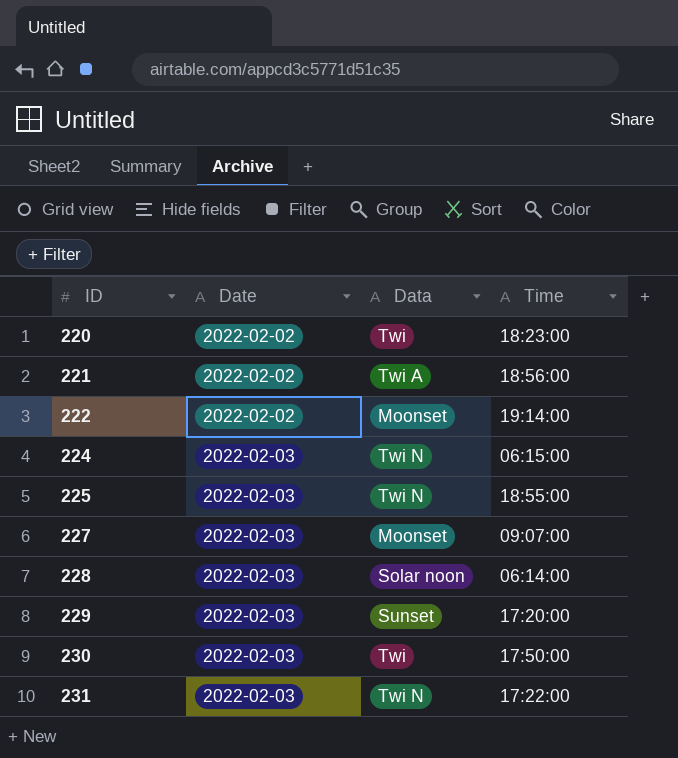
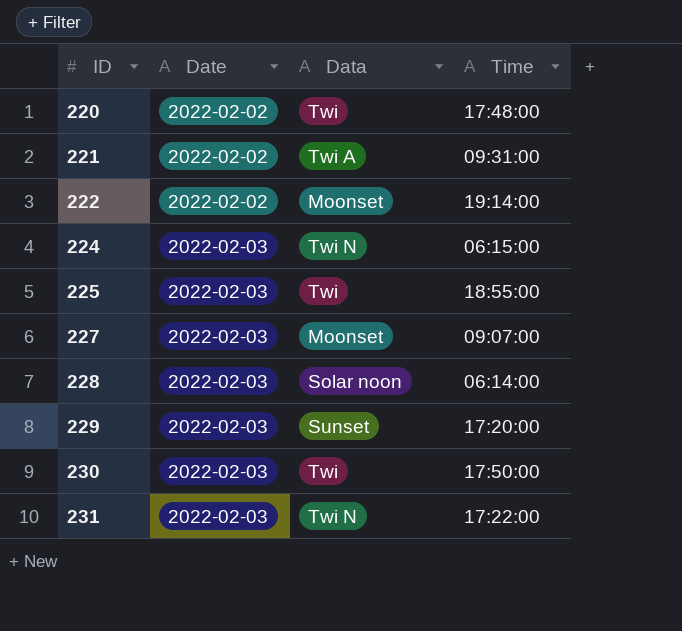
220 | Time: 18:23:00 -> 17:48:00
221 | Time: 18:56:00 -> 09:31:00
225 | Data: Twi N -> Twi

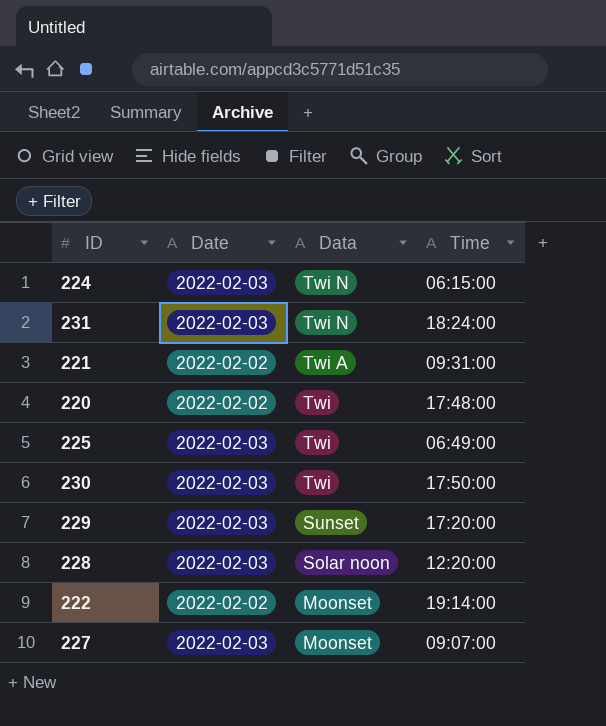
row order: ID ascending -> Data descending
231 | Time: 17:22:00 -> 18:24:00
225 | Time: 18:55:00 -> 06:49:00
228 | Time: 06:14:00 -> 12:20:00

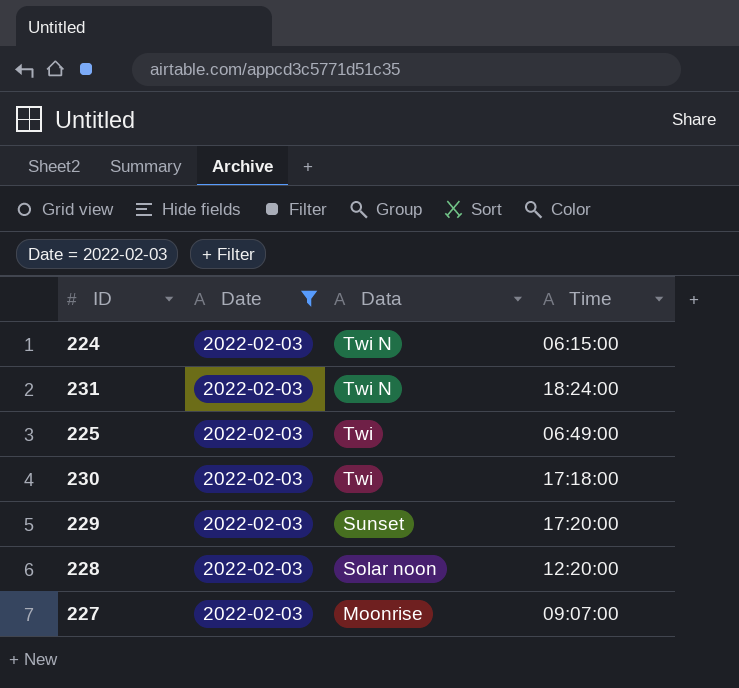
filter: none -> Date = 2022-02-03
230 | Time: 17:50:00 -> 17:18:00
227 | Data: Moonset -> Moonrise

